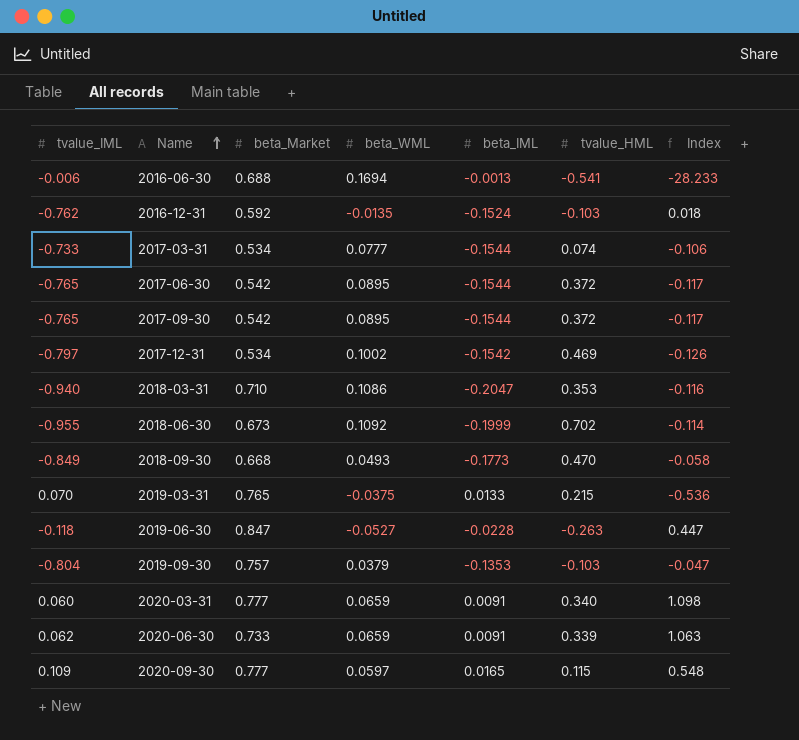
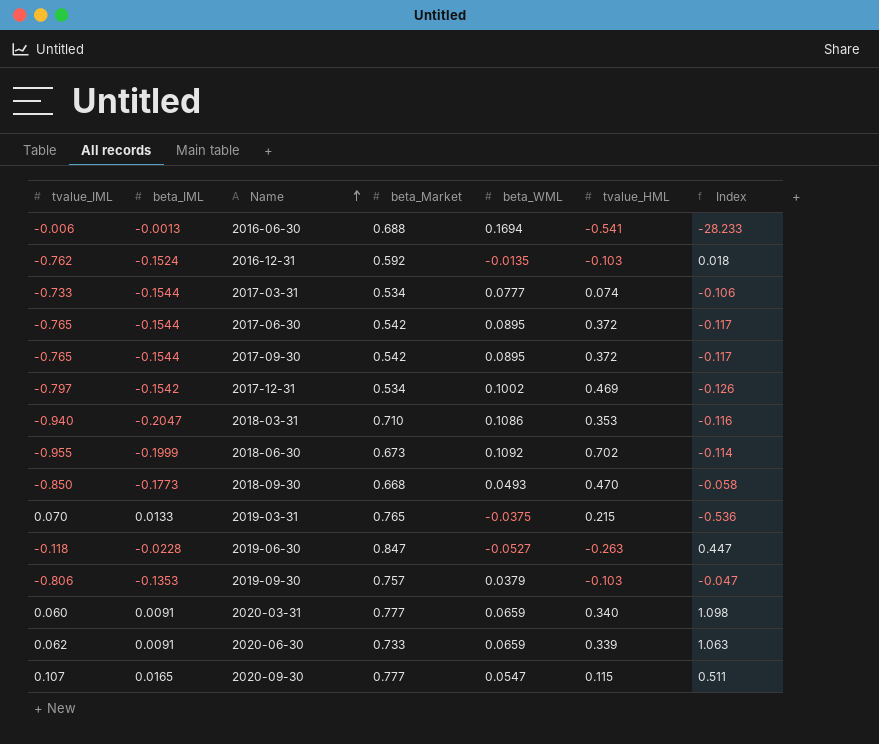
column beta_IML | position: 5 -> 2
2018-09-30 | tvalue_IML: -0.849 -> -0.850
2019-09-30 | tvalue_IML: -0.804 -> -0.806
2020-09-30 | tvalue_IML: 0.109 -> 0.107
2020-09-30 | beta_WML: 0.0597 -> 0.0547
2020-09-30 | Index: 0.548 -> 0.511

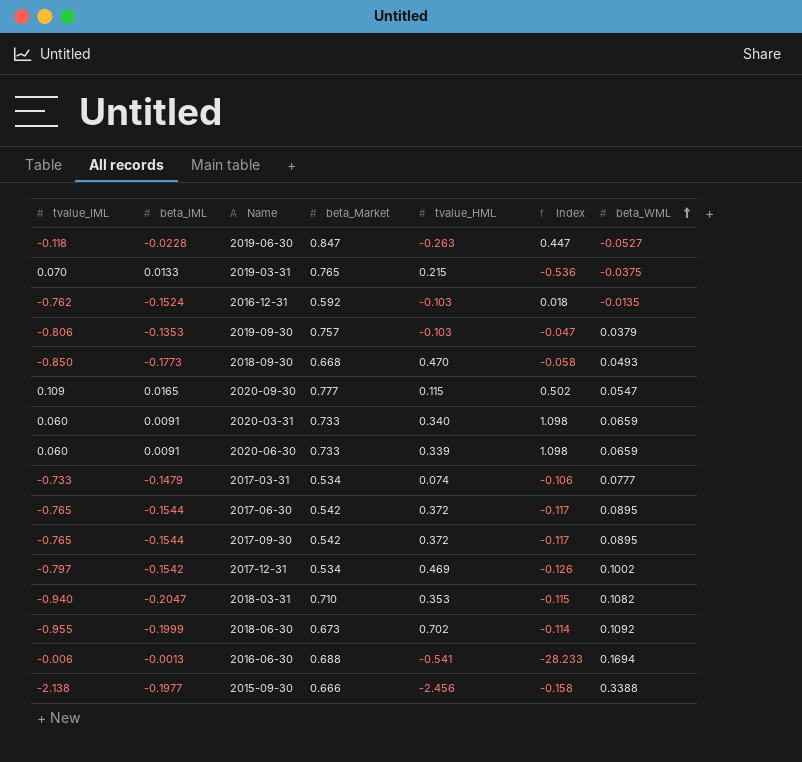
row order: Name ascending -> beta_WML ascending
column beta_WML | position: 5 -> 7
2020-09-30 | tvalue_IML: 0.107 -> 0.109
2020-09-30 | Index: 0.511 -> 0.502
2020-03-31 | beta_Market: 0.777 -> 0.733
2020-06-30 | tvalue_IML: 0.062 -> 0.060
2020-06-30 | Index: 1.063 -> 1.098
2017-03-31 | beta_IML: -0.1544 -> -0.1479
2018-03-31 | Index: -0.116 -> -0.115
2018-03-31 | beta_WML: 0.1086 -> 0.1082
row 2015-09-30: none -> -2.138 | -0.1977 | 0.666 | -2.456 | -0.158 | 0.3388

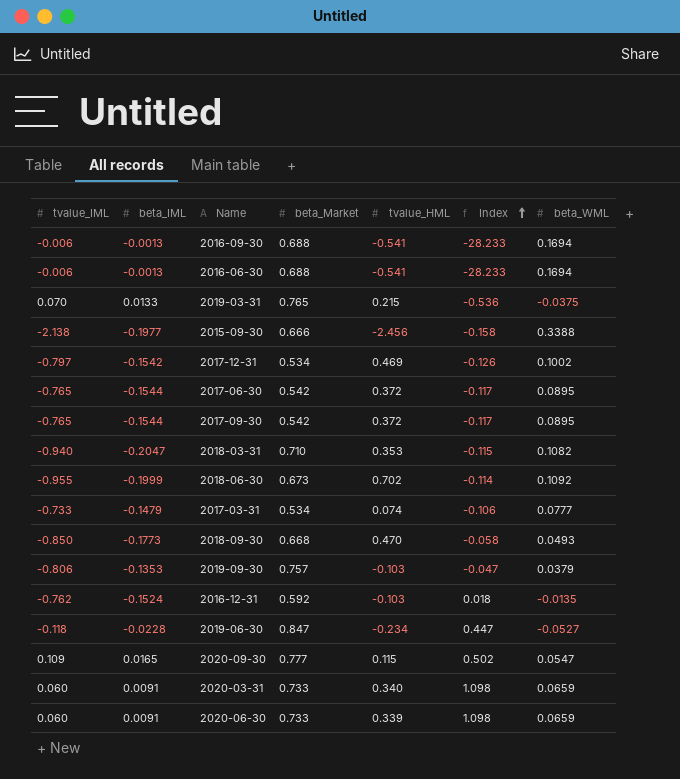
row order: beta_WML ascending -> Index ascending
row 2016-09-30: none -> -0.006 | -0.0013 | 0.688 | -0.541 | -28.233 | 0.1694
2019-06-30 | tvalue_HML: -0.263 -> -0.234

